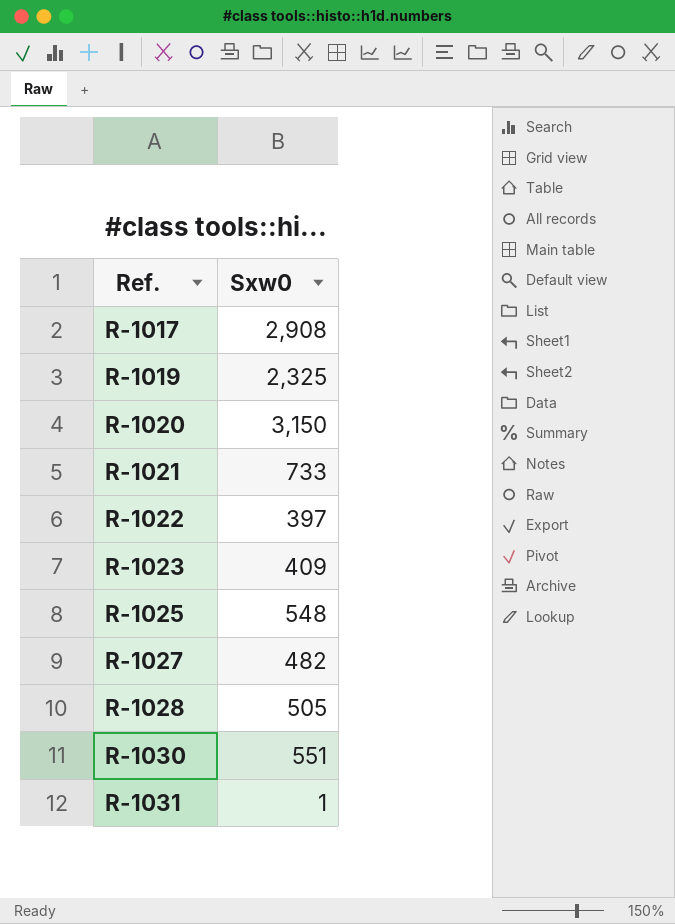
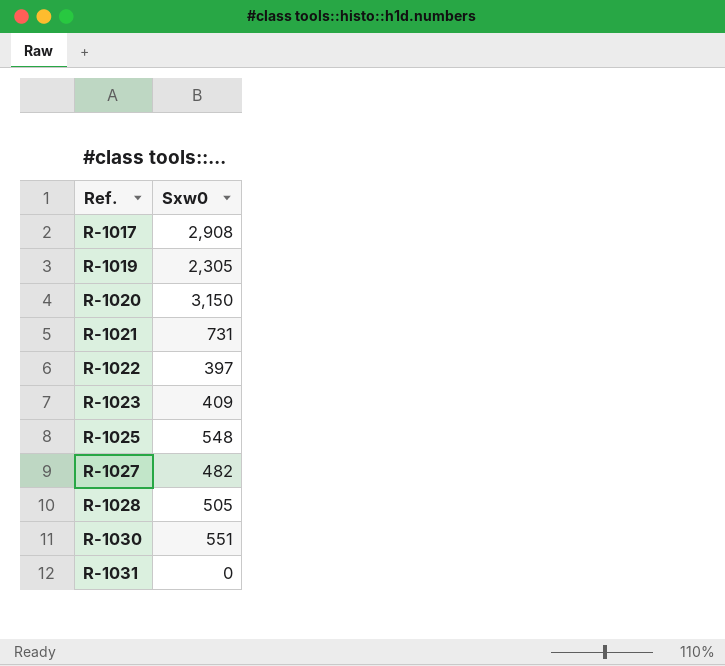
R-1019 | Sxw0: 2,325 -> 2,305
R-1021 | Sxw0: 733 -> 731
R-1031 | Sxw0: 1 -> 0

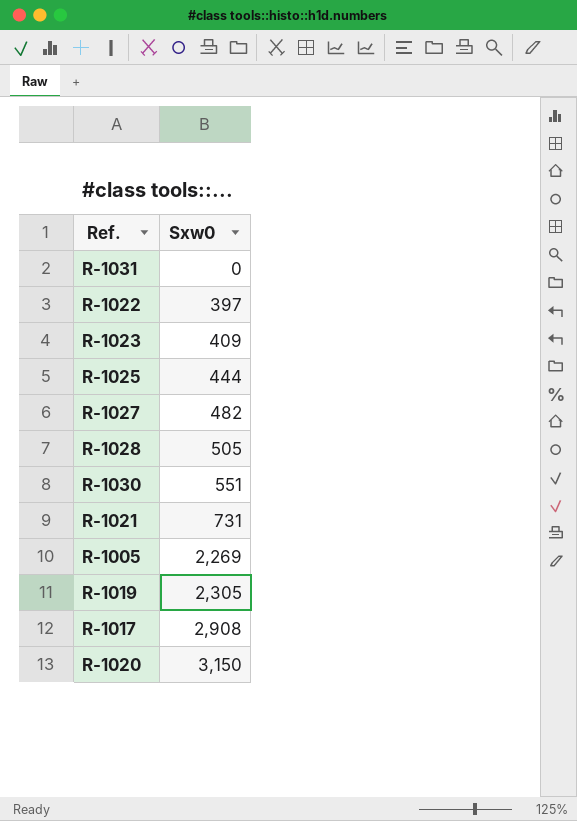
row order: Ref. ascending -> Sxw0 ascending
R-1025 | Sxw0: 548 -> 444
row R-1005: none -> 2,269

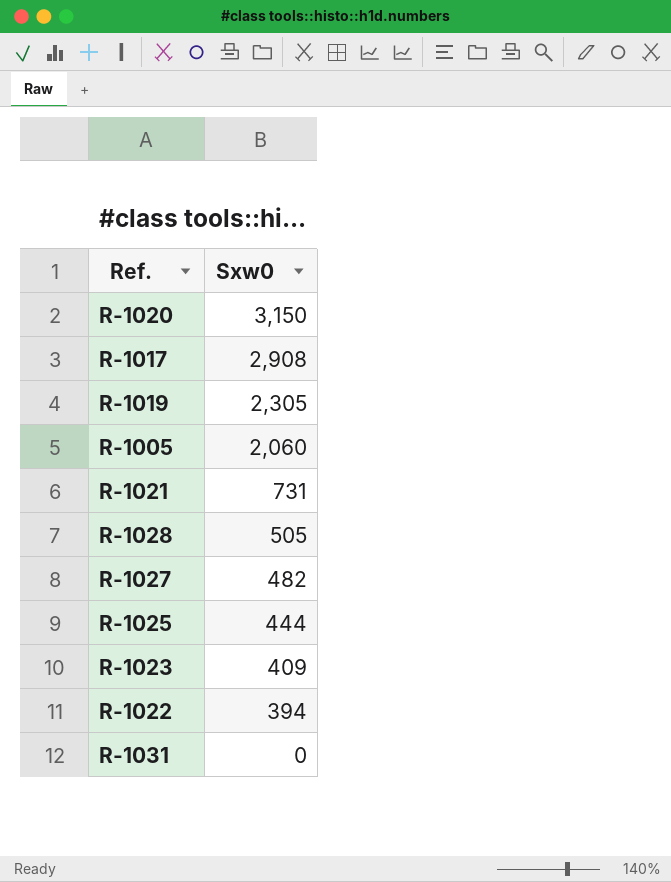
row order: Sxw0 ascending -> Sxw0 descending
row R-1030: 551 -> none
R-1005 | Sxw0: 2,269 -> 2,060
R-1022 | Sxw0: 397 -> 394

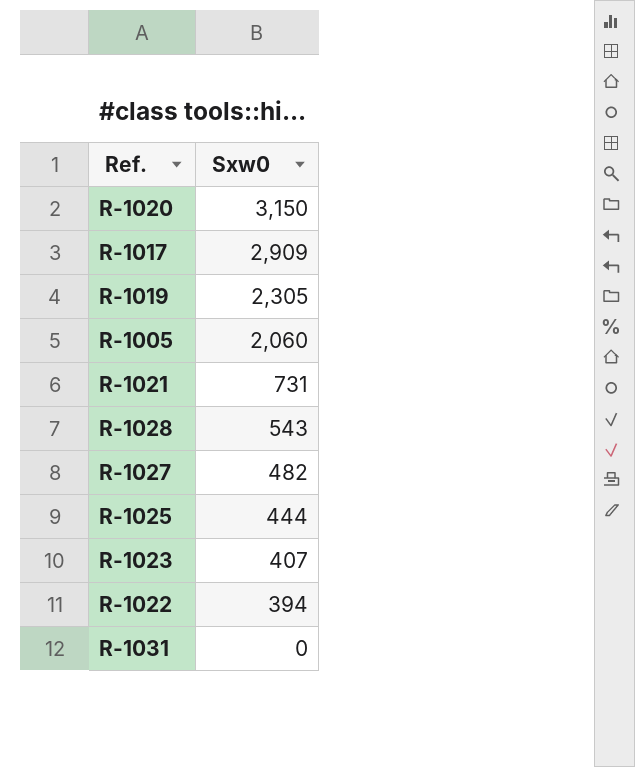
R-1017 | Sxw0: 2,908 -> 2,909
R-1028 | Sxw0: 505 -> 543
R-1023 | Sxw0: 409 -> 407

